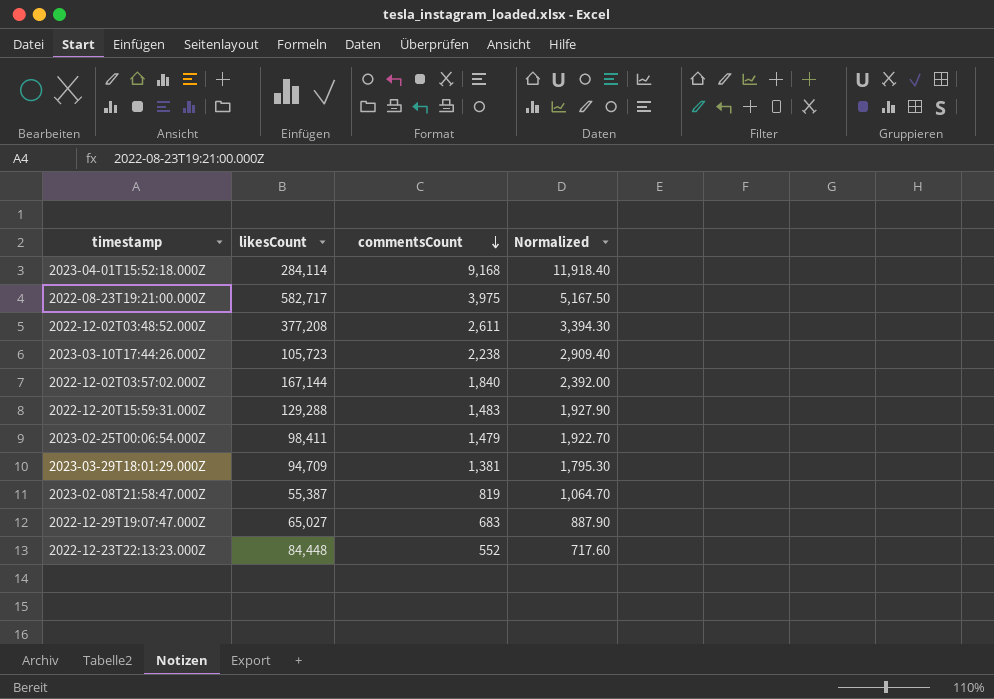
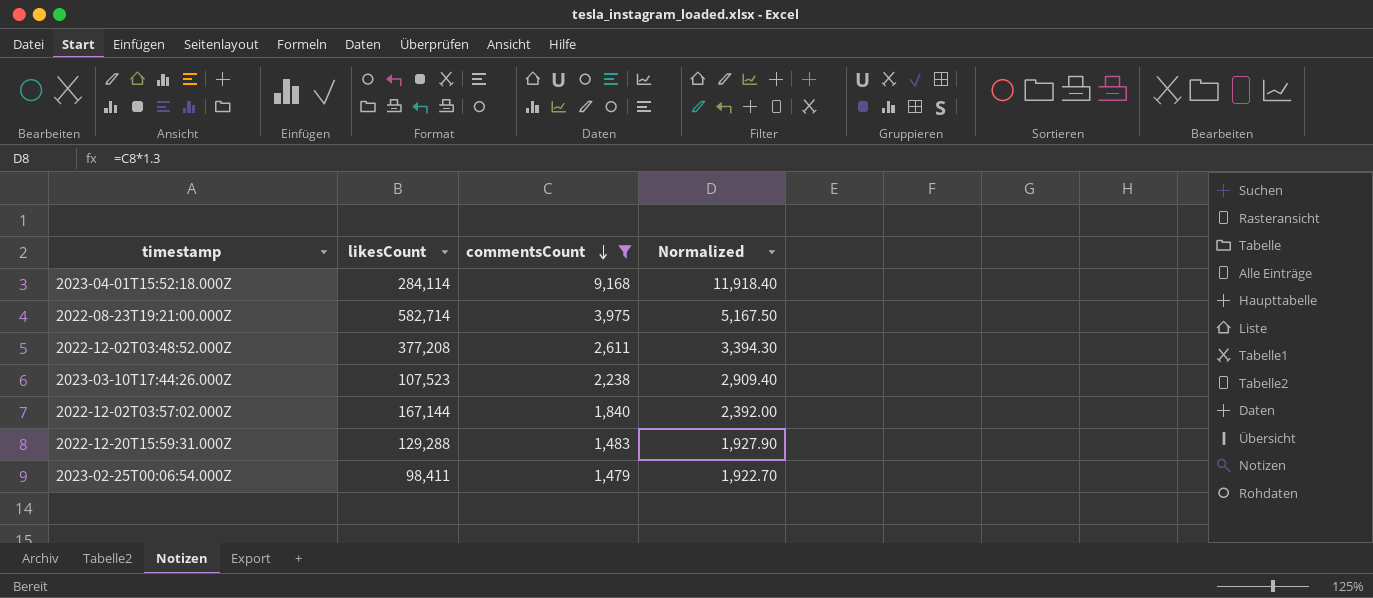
filter: none -> commentsCount >= 1,479
2022-08-23T19:21:00.000Z | likesCount: 582,717 -> 582,714
2023-03-10T17:44:26.000Z | likesCount: 105,723 -> 107,523

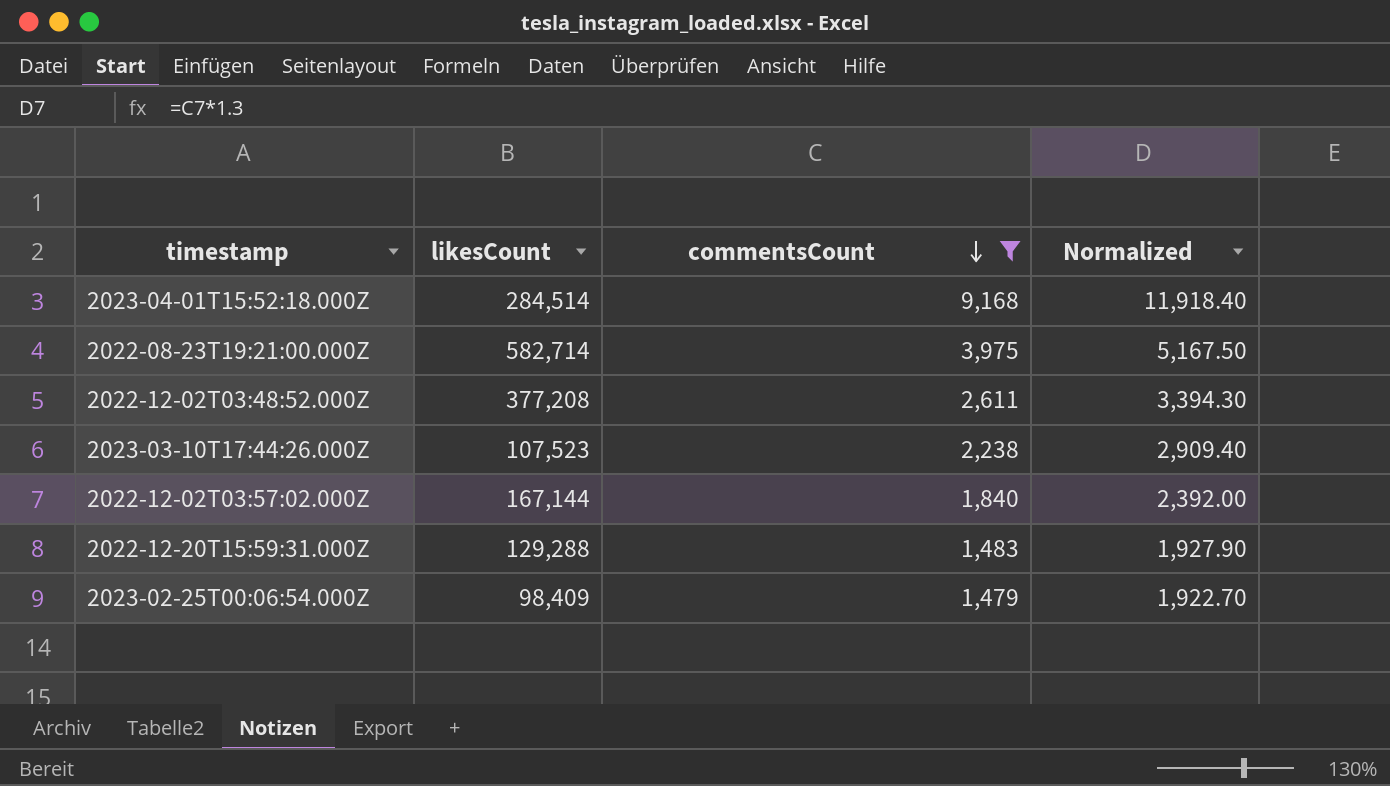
2023-04-01T15:52:18.000Z | likesCount: 284,114 -> 284,514
2023-02-25T00:06:54.000Z | likesCount: 98,411 -> 98,409

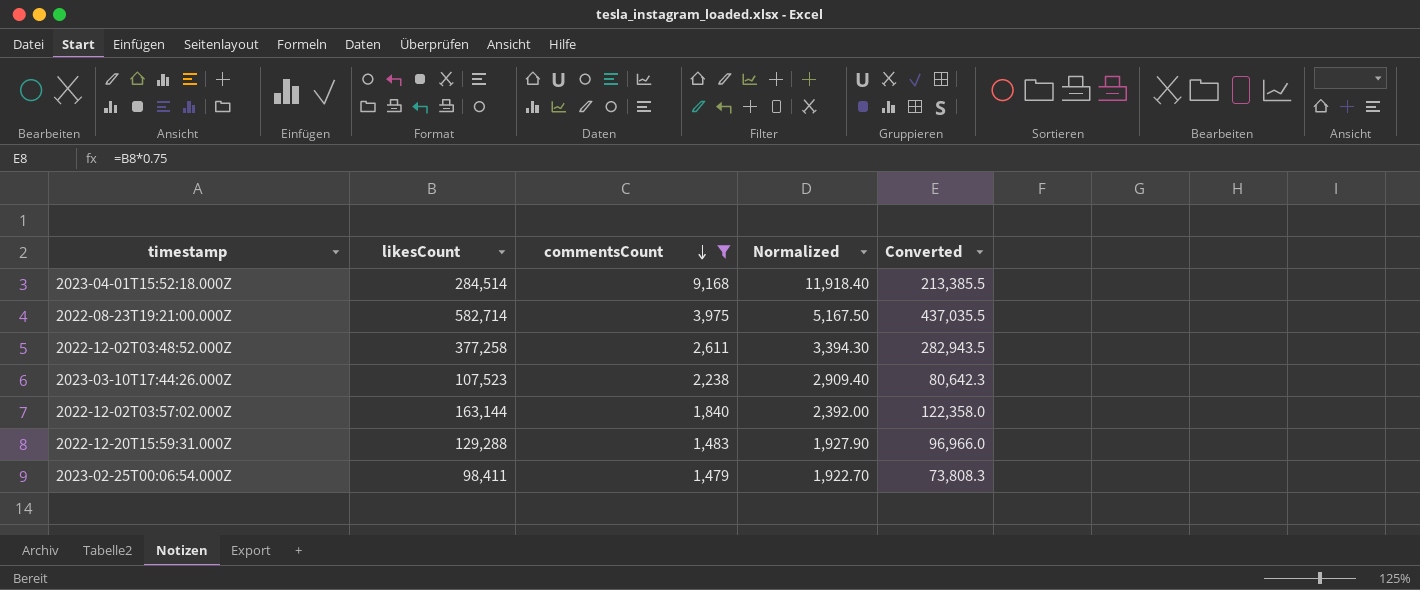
column Converted | formula: none -> [likesCount] * 0.75
2022-12-02T03:48:52.000Z | likesCount: 377,208 -> 377,258
2022-12-02T03:57:02.000Z | likesCount: 167,144 -> 163,144
2023-02-25T00:06:54.000Z | likesCount: 98,409 -> 98,411

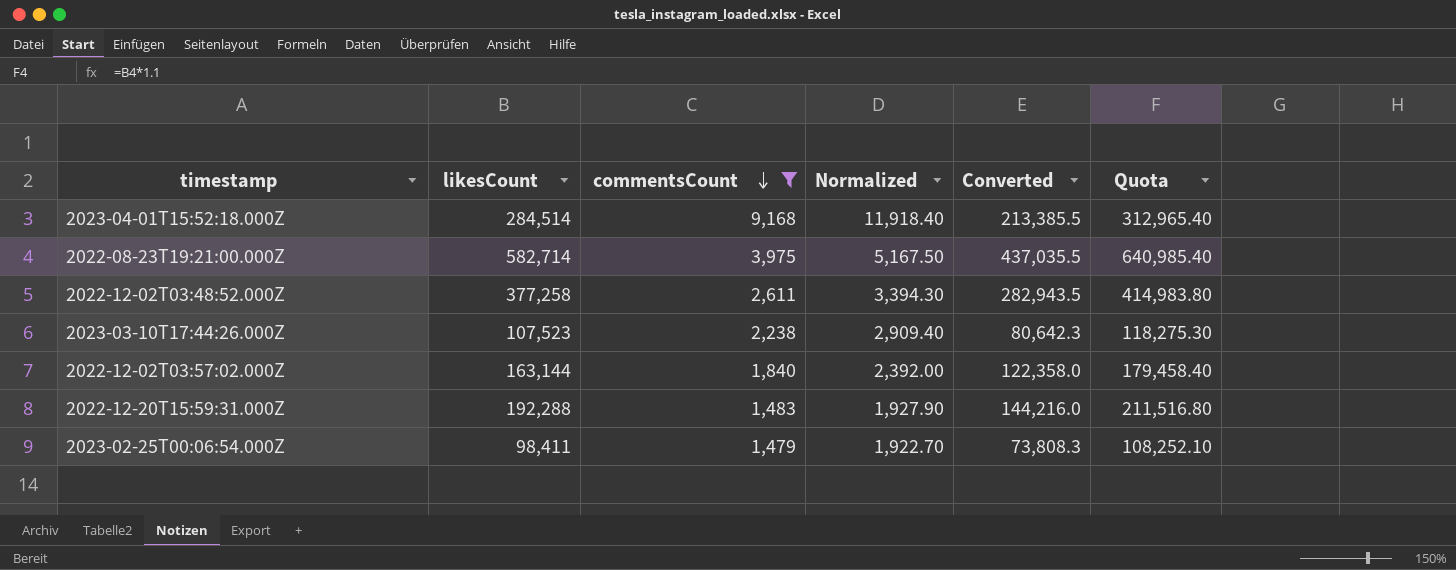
column Quota | formula: none -> [likesCount] * 1.1
2022-12-20T15:59:31.000Z | likesCount: 129,288 -> 192,288
2022-12-20T15:59:31.000Z | Converted: 96,966.0 -> 144,216.0

